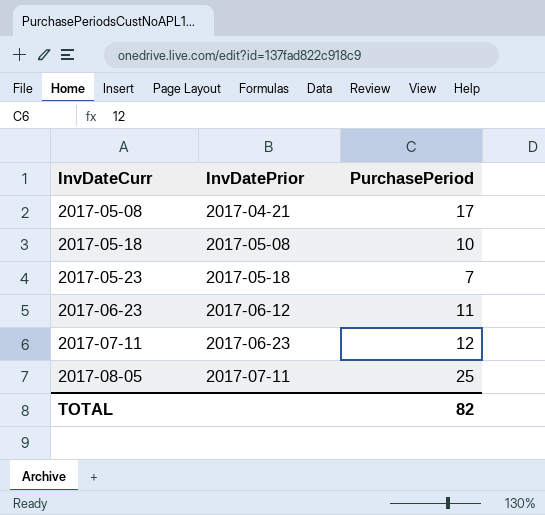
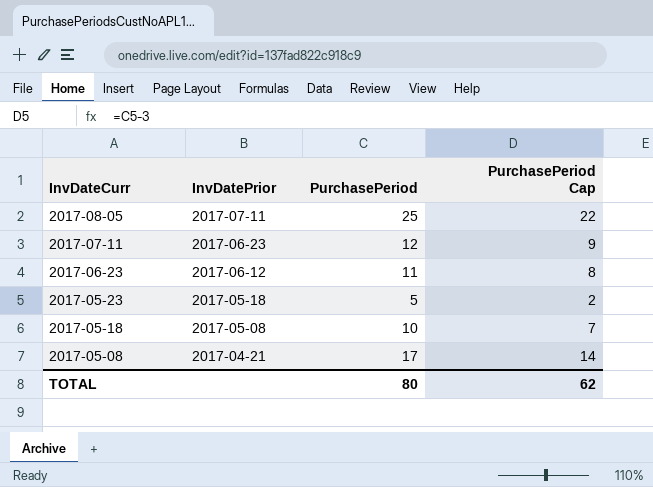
row order: InvDateCurr ascending -> InvDateCurr descending
column PurchasePeriod Cap | formula: none -> [PurchasePeriod] - 3
2017-05-23 | PurchasePeriod: 7 -> 5
TOTAL | PurchasePeriod: 82 -> 80

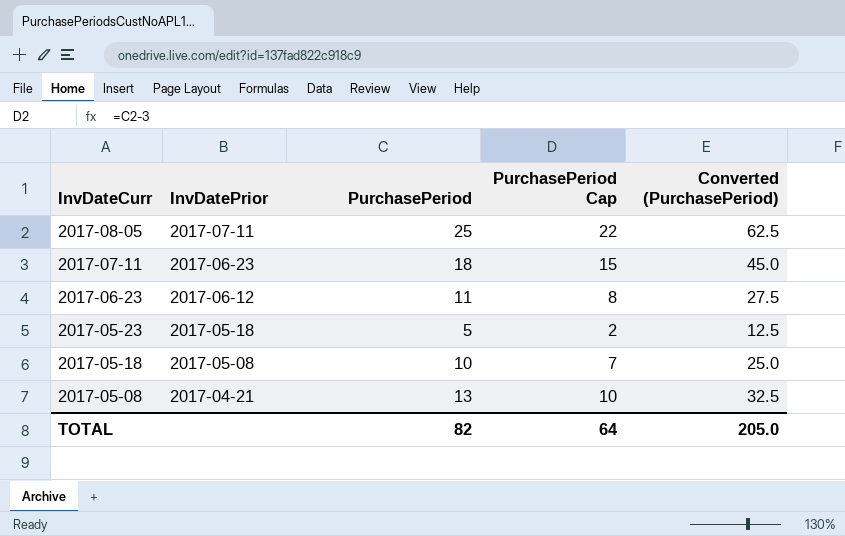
column Converted (PurchasePeriod) | formula: none -> [PurchasePeriod] * 2.5
2017-07-11 | PurchasePeriod: 12 -> 18
2017-07-11 | PurchasePeriod Cap: 9 -> 15
2017-05-08 | PurchasePeriod: 17 -> 13
2017-05-08 | PurchasePeriod Cap: 14 -> 10
TOTAL | PurchasePeriod: 80 -> 82
TOTAL | PurchasePeriod Cap: 62 -> 64

